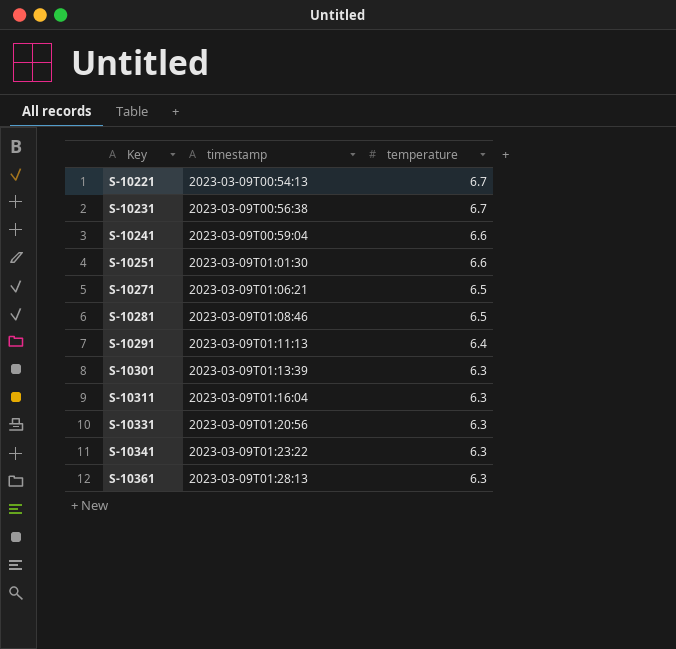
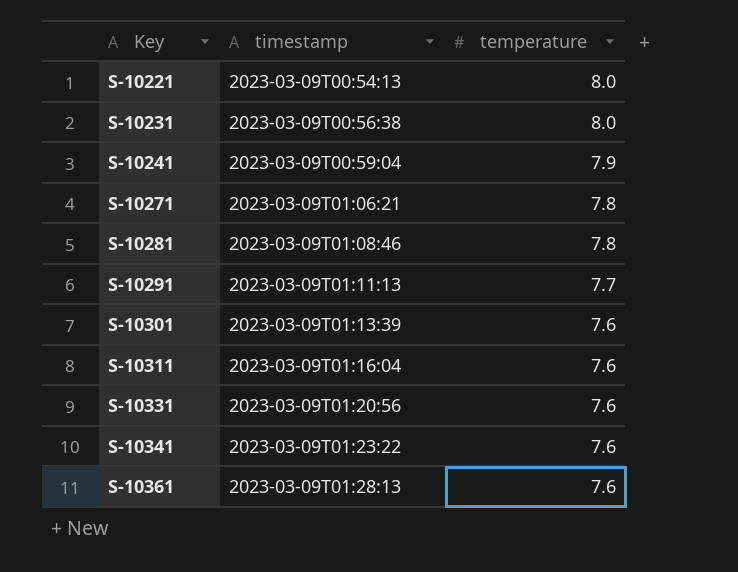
row S-10251: 2023-03-09T01:01:30 | 6.6 -> none
S-10221 | temperature: 6.7 -> 8.0
S-10231 | temperature: 6.7 -> 8.0
S-10241 | temperature: 6.6 -> 7.9
S-10271 | temperature: 6.5 -> 7.8
S-10281 | temperature: 6.5 -> 7.8
S-10291 | temperature: 6.4 -> 7.7
S-10301 | temperature: 6.3 -> 7.6
S-10311 | temperature: 6.3 -> 7.6
S-10331 | temperature: 6.3 -> 7.6
S-10341 | temperature: 6.3 -> 7.6
S-10361 | temperature: 6.3 -> 7.6

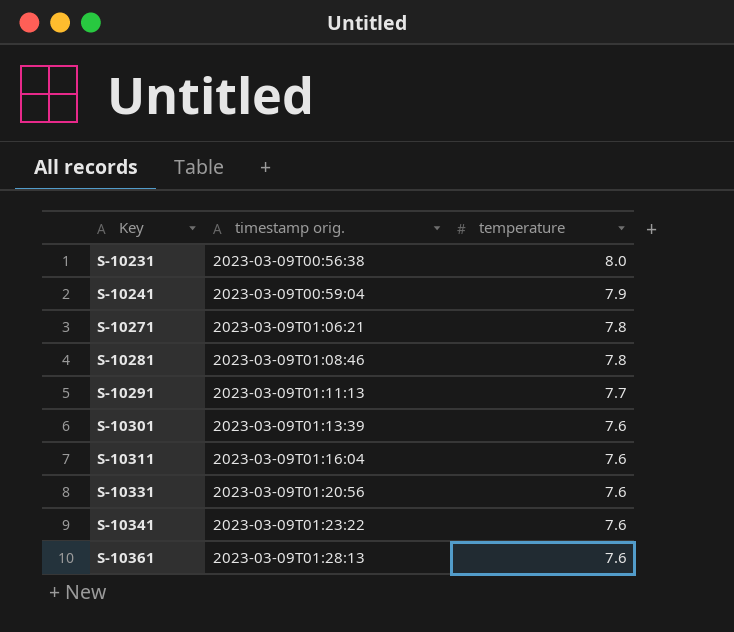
column name: timestamp -> timestamp orig.
row S-10221: 2023-03-09T00:54:13 | 8.0 -> none

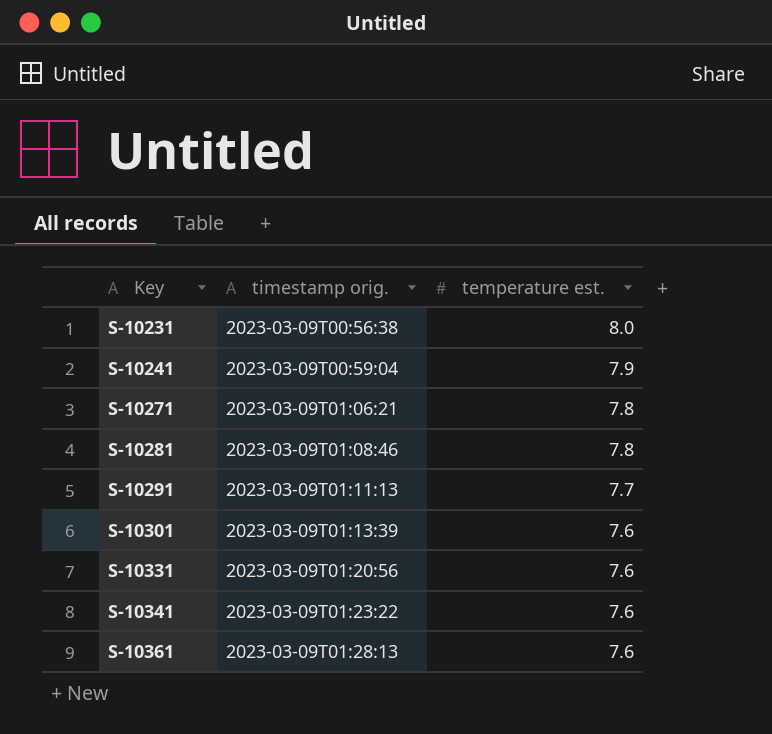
column name: temperature -> temperature est.
row S-10311: 2023-03-09T01:16:04 | 7.6 -> none

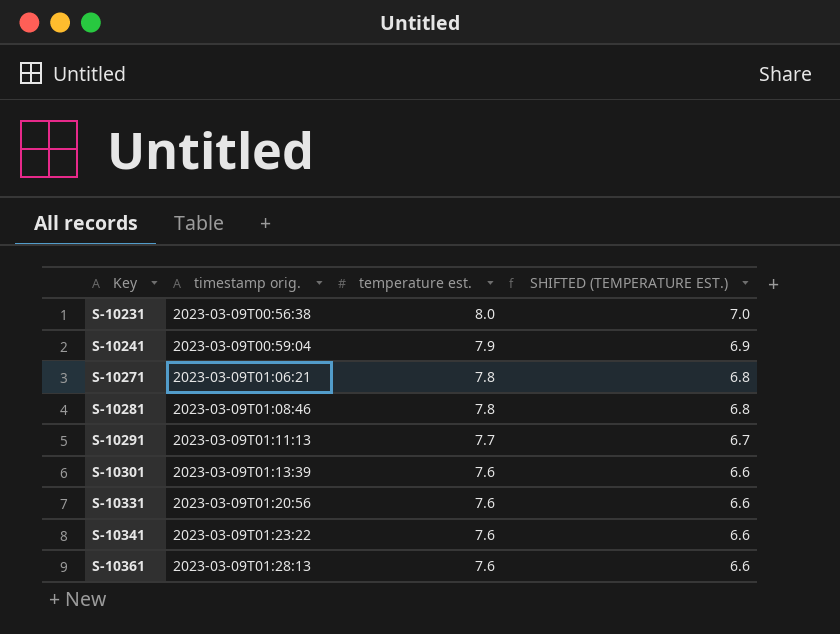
column SHIFTED (TEMPERATURE EST.) | formula: none -> [temperature est.] - 1

